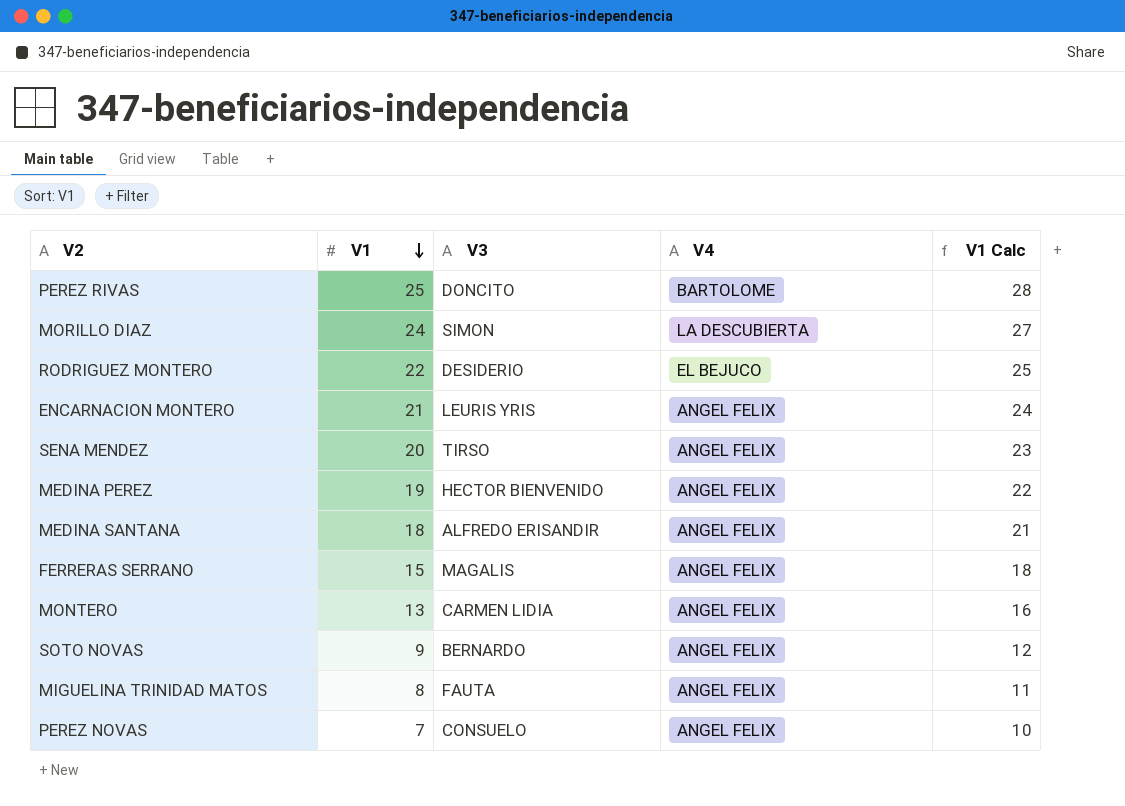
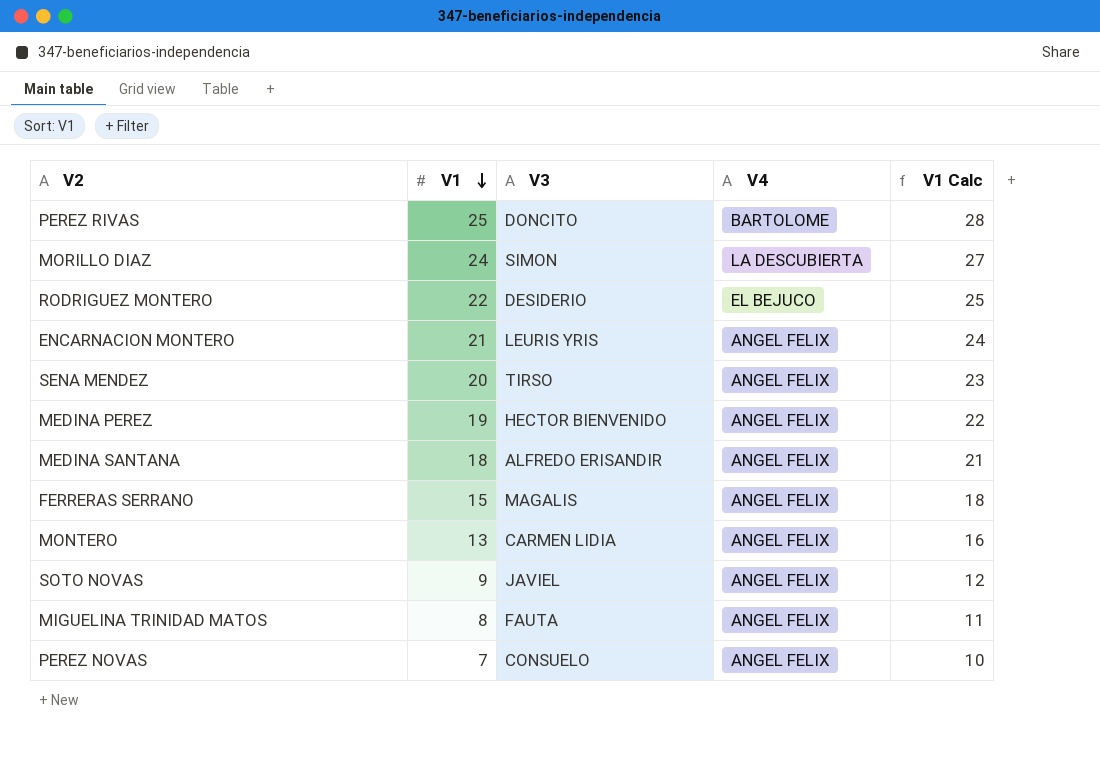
SOTO NOVAS | V3: BERNARDO -> JAVIEL

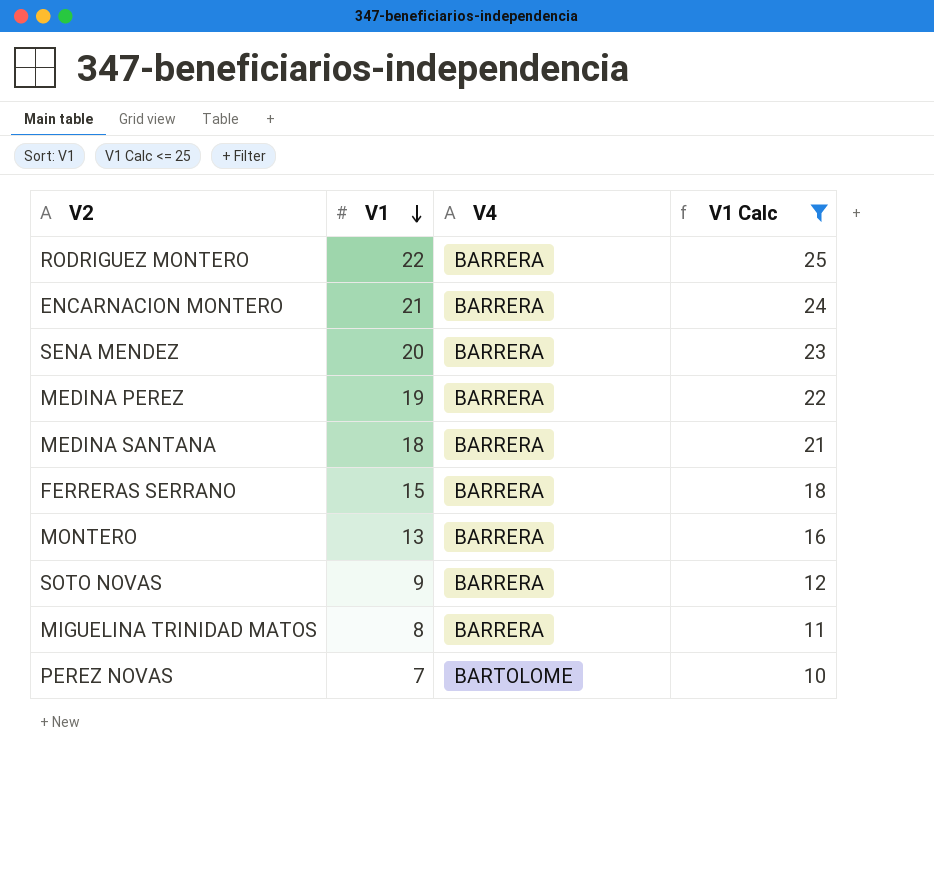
filter: none -> V1 Calc <= 25
column V3 | position: 3 -> none
RODRIGUEZ MONTERO | V4: EL BEJUCO -> BARRERA
ENCARNACION MONTERO | V4: ANGEL FELIX -> BARRERA
SENA MENDEZ | V4: ANGEL FELIX -> BARRERA
MEDINA PEREZ | V4: ANGEL FELIX -> BARRERA
MEDINA SANTANA | V4: ANGEL FELIX -> BARRERA
FERRERAS SERRANO | V4: ANGEL FELIX -> BARRERA
MONTERO | V4: ANGEL FELIX -> BARRERA
SOTO NOVAS | V4: ANGEL FELIX -> BARRERA
MIGUELINA TRINIDAD MATOS | V4: ANGEL FELIX -> BARRERA
PEREZ NOVAS | V4: ANGEL FELIX -> BARTOLOME

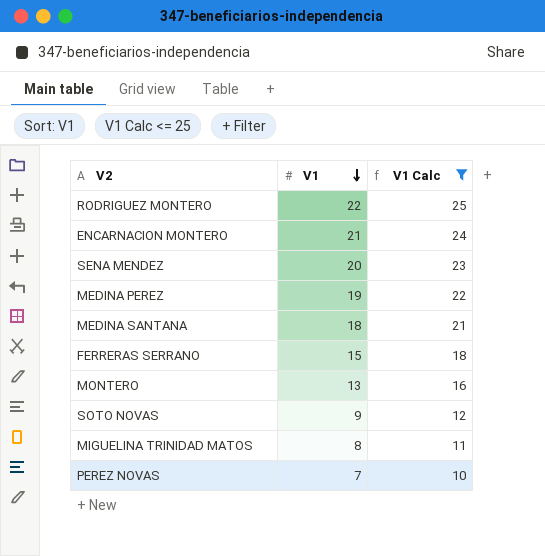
column V4 | position: 3 -> none

